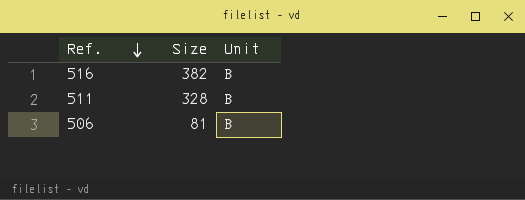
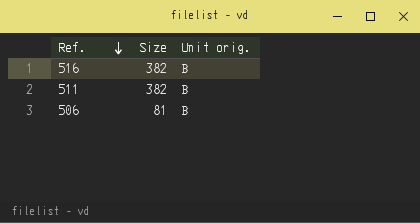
column name: Unit -> Unit orig.
511 | Size: 328 -> 382

